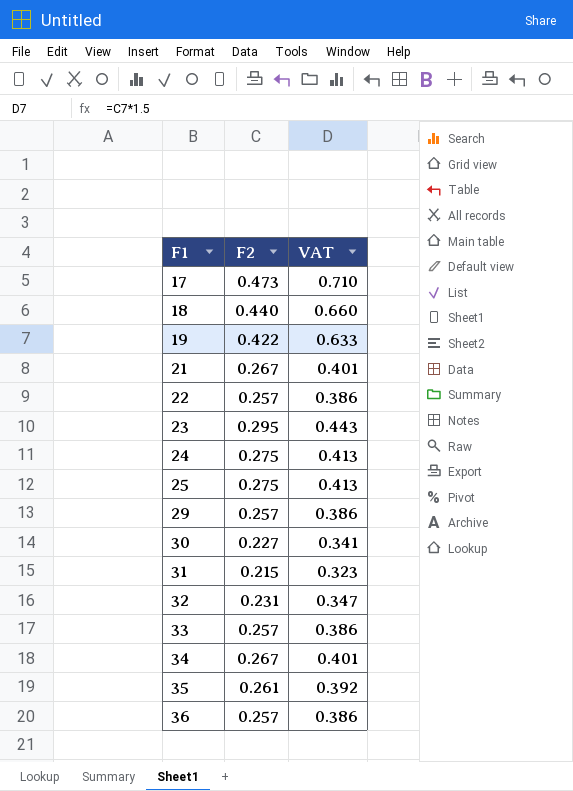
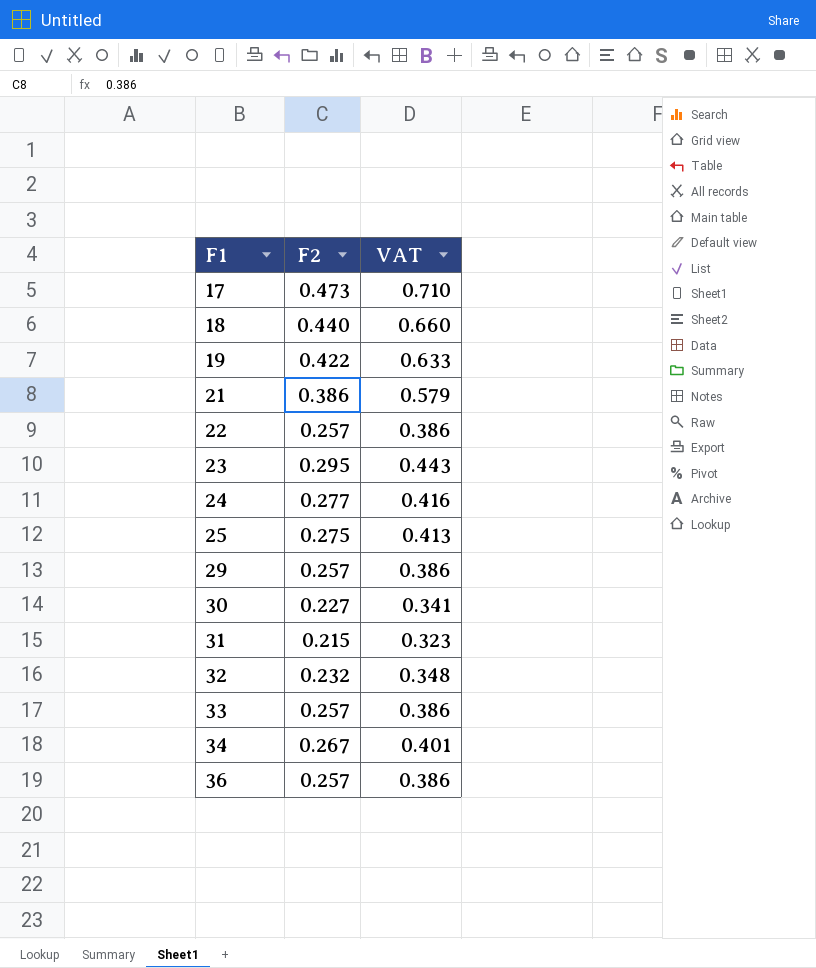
row 35: 0.261 | 0.392 -> none
21 | F2: 0.267 -> 0.386
21 | VAT: 0.401 -> 0.579
24 | F2: 0.275 -> 0.277
24 | VAT: 0.413 -> 0.416
32 | F2: 0.231 -> 0.232
32 | VAT: 0.347 -> 0.348

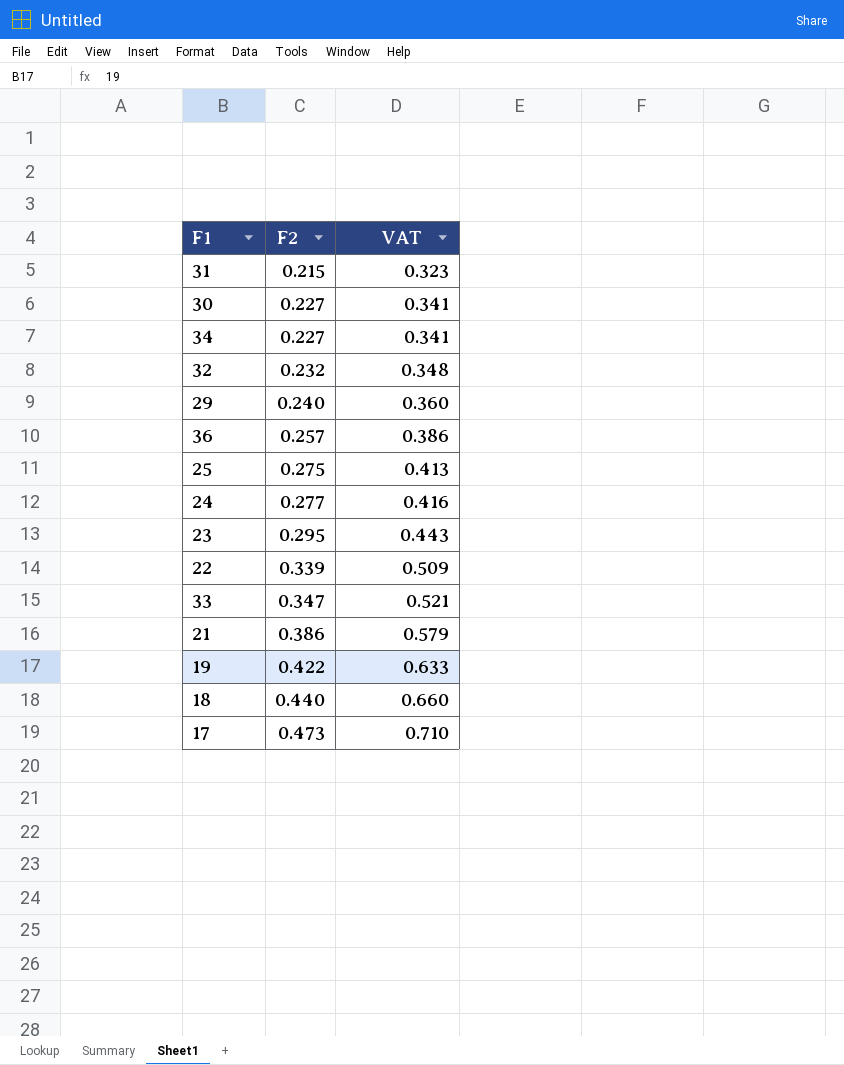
row order: F1 ascending -> F2 ascending
34 | F2: 0.267 -> 0.227
34 | VAT: 0.401 -> 0.341
29 | F2: 0.257 -> 0.240
29 | VAT: 0.386 -> 0.360
22 | F2: 0.257 -> 0.339
22 | VAT: 0.386 -> 0.509
33 | F2: 0.257 -> 0.347
33 | VAT: 0.386 -> 0.521

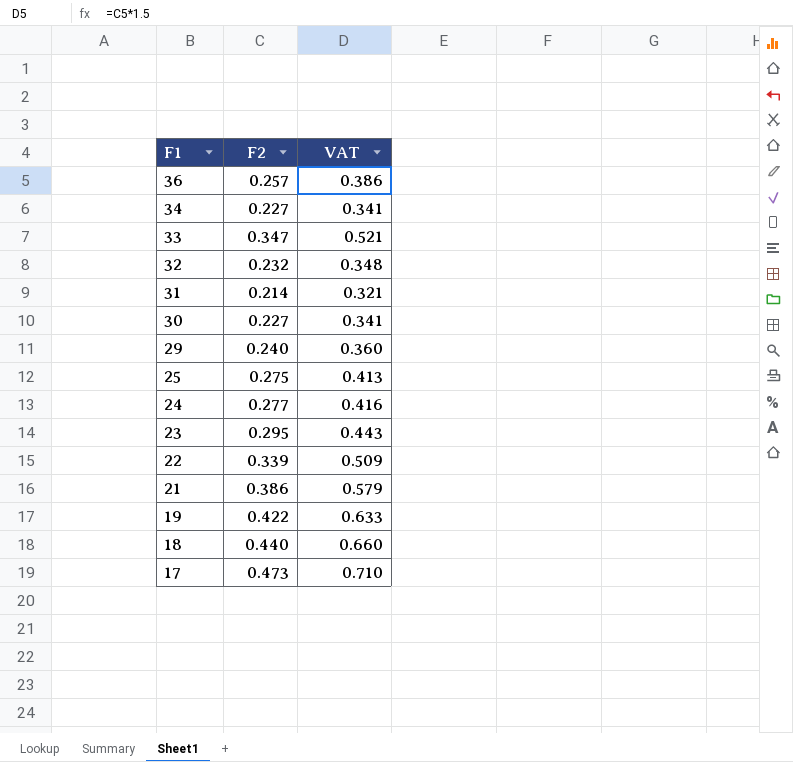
row order: F2 ascending -> F1 descending
31 | F2: 0.215 -> 0.214
31 | VAT: 0.323 -> 0.321

